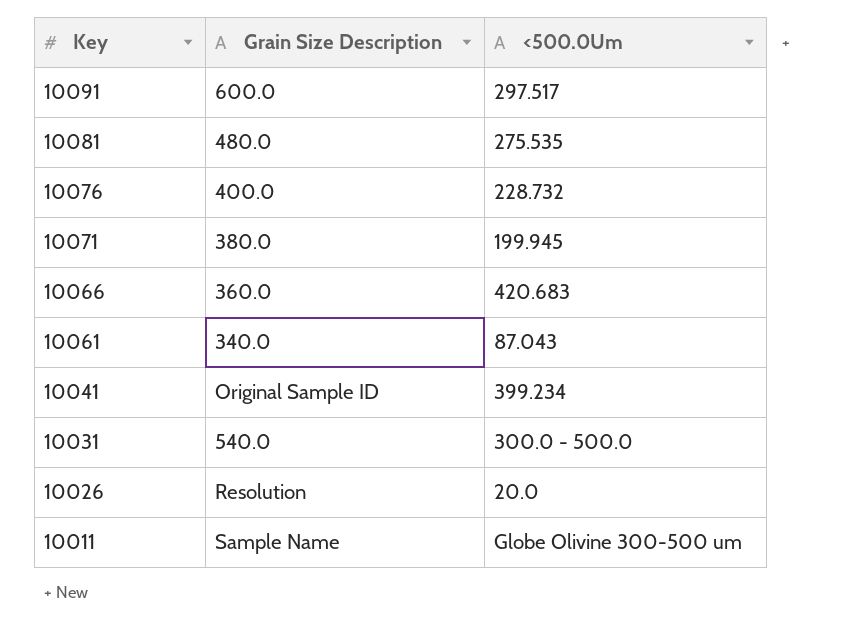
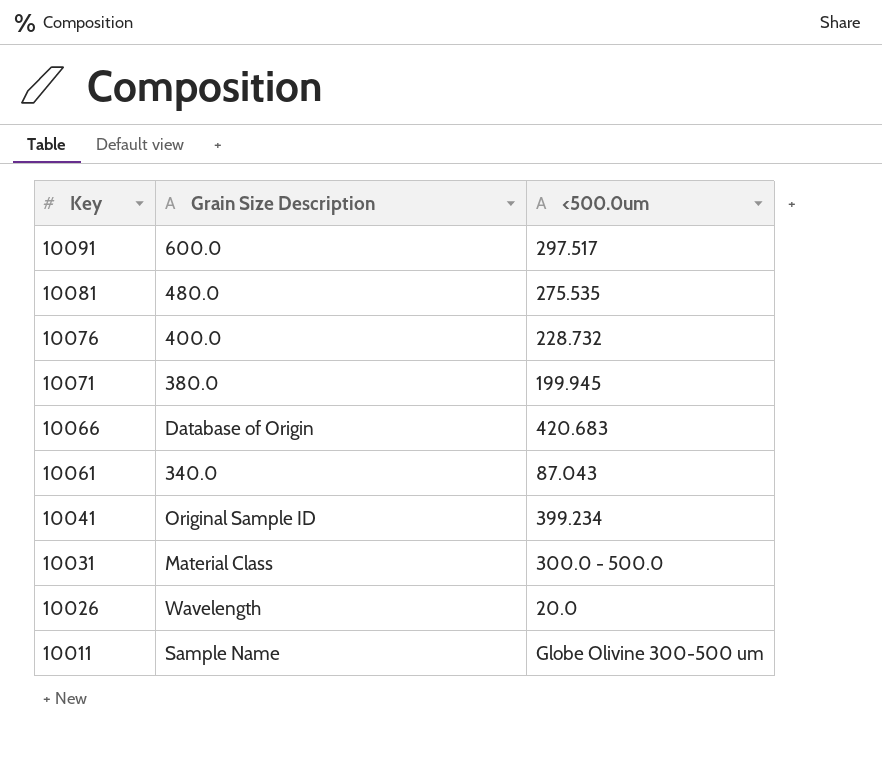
column name: <500.0Um -> <500.0um
10066 | Grain Size Description: 360.0 -> Database of Origin
10031 | Grain Size Description: 540.0 -> Material Class
10026 | Grain Size Description: Resolution -> Wavelength

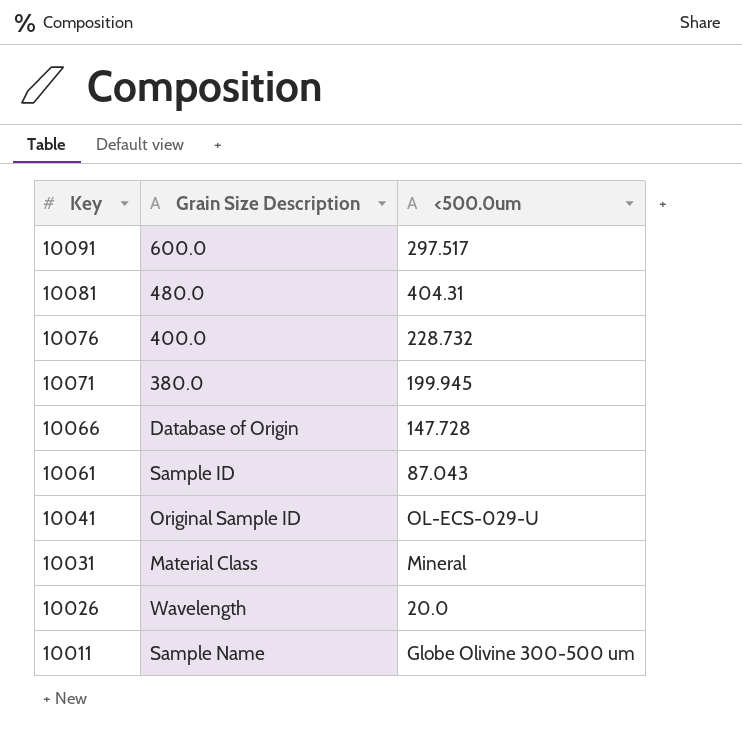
10081 | <500.0um: 275.535 -> 404.31
10066 | <500.0um: 420.683 -> 147.728
10061 | Grain Size Description: 340.0 -> Sample ID
10041 | <500.0um: 399.234 -> OL-ECS-029-U
10031 | <500.0um: 300.0 - 500.0 -> Mineral

